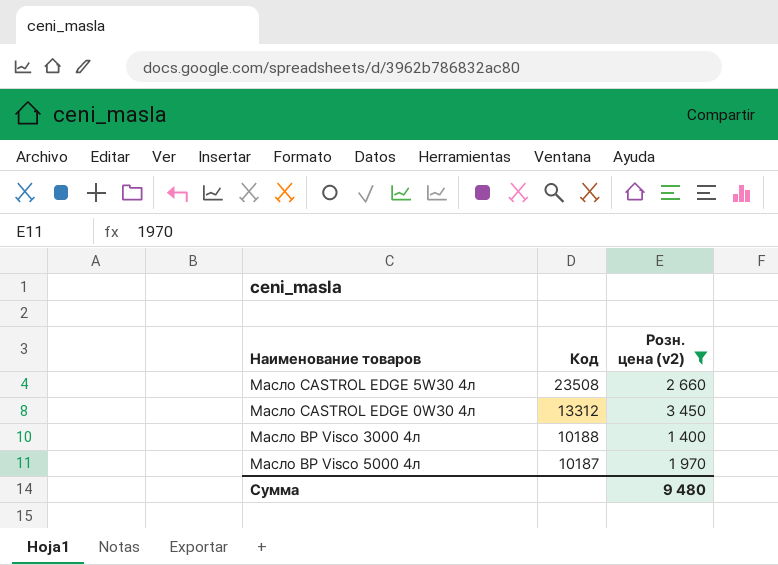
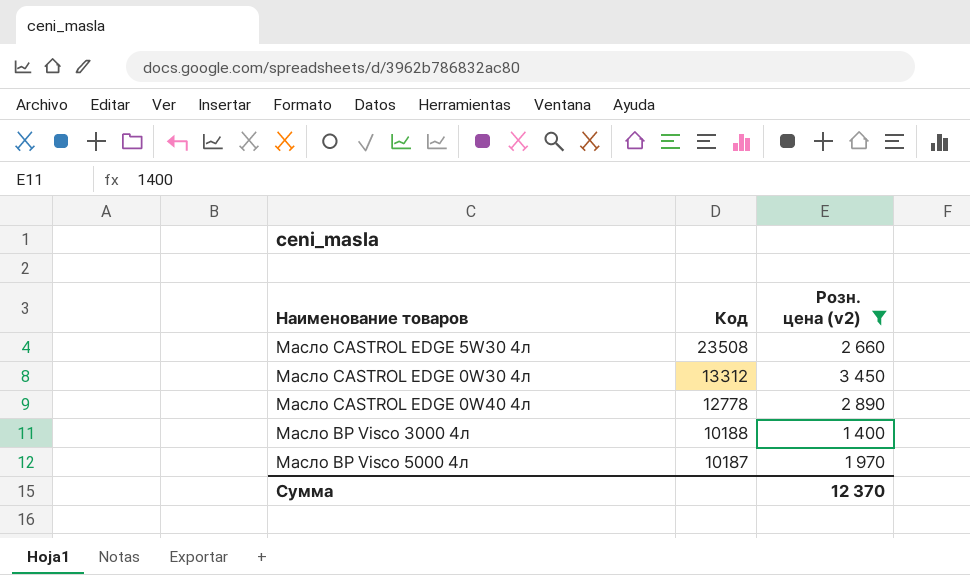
row Масло CASTROL EDGE 0W40 4л: none -> 12778 | 2 890
Сумма | Розн. цена (v2): 9 480 -> 12 370

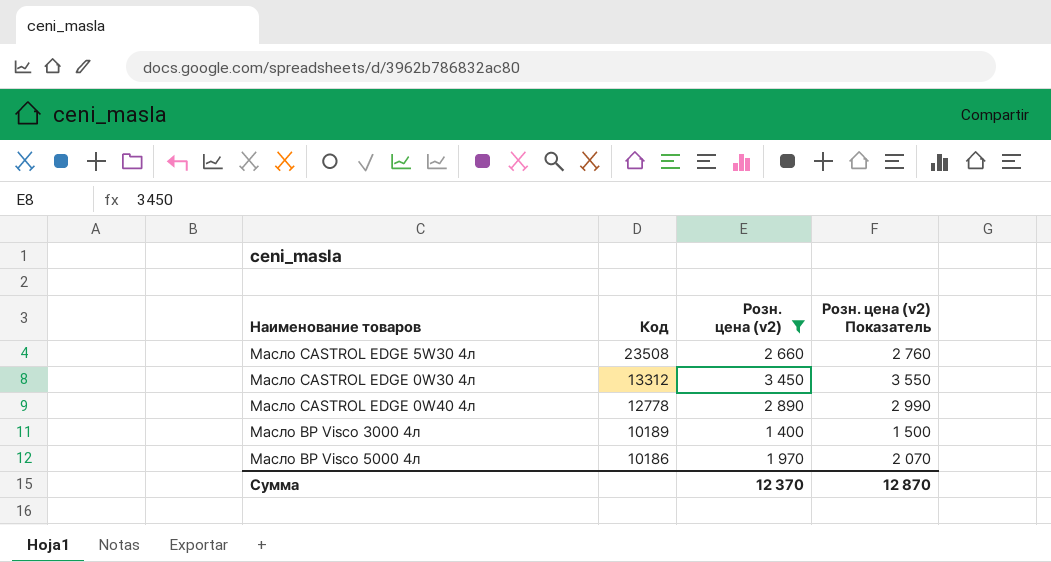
column Розн. цена (v2) Показатель | formula: none -> [Розн. цена (v2)] + 100
Масло BP Visco 3000 4л | Код: 10188 -> 10189
Масло BP Visco 5000 4л | Код: 10187 -> 10186

